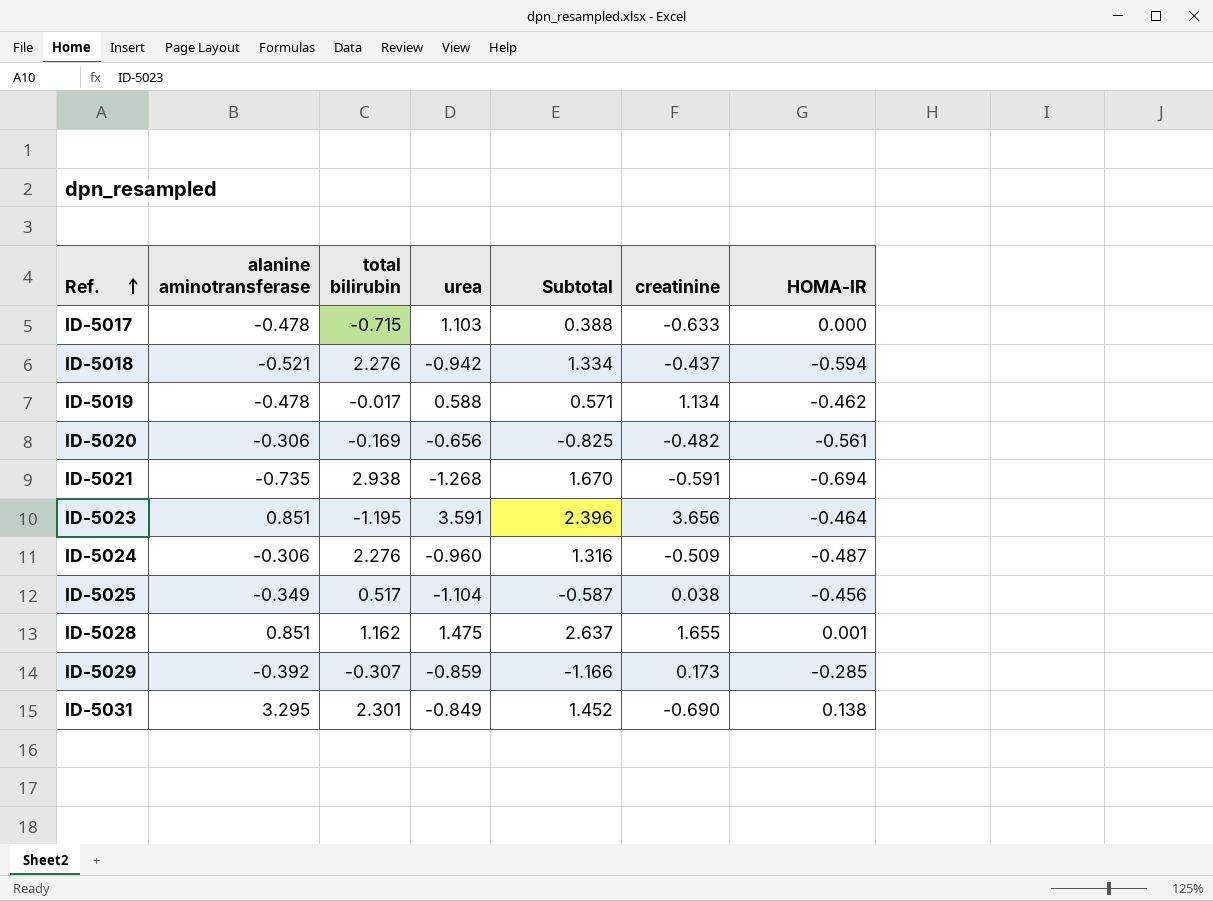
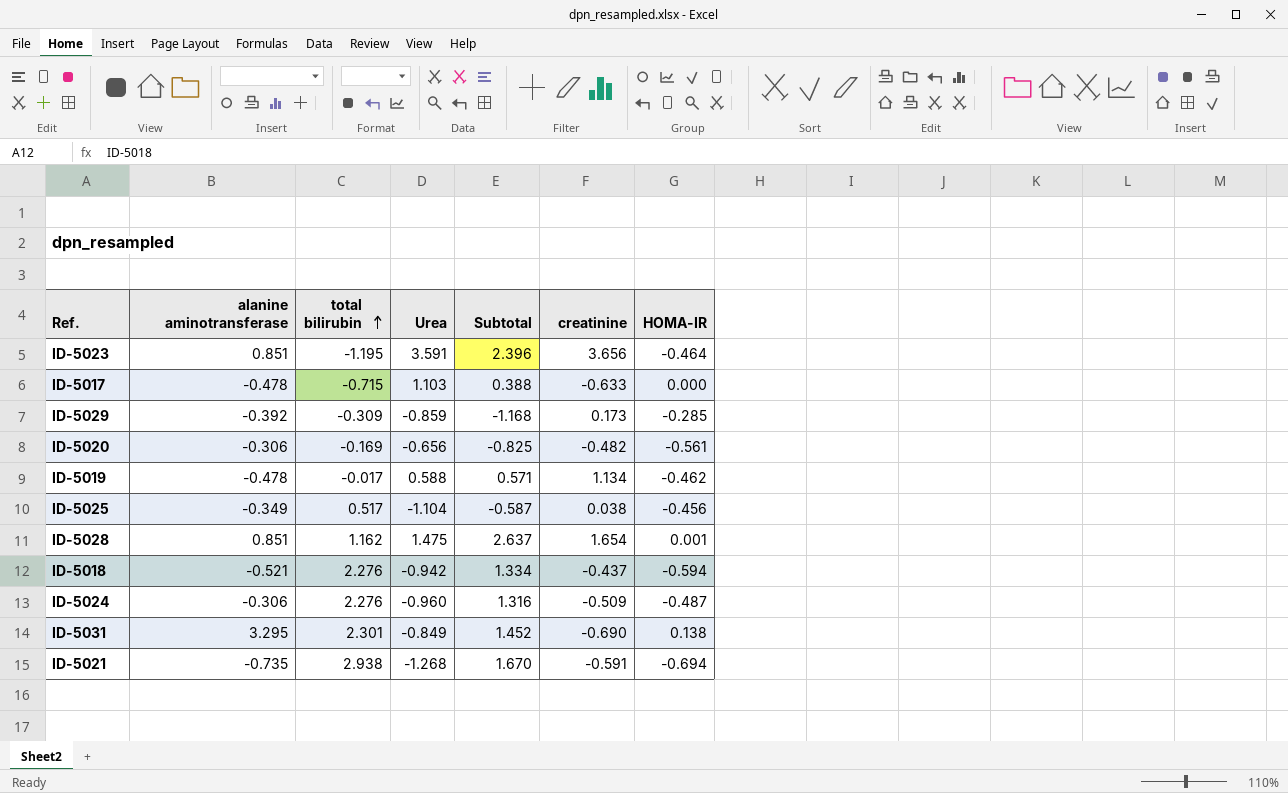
row order: Ref. ascending -> total bilirubin ascending
column name: urea -> Urea
ID-5029 | total bilirubin: -0.307 -> -0.309
ID-5029 | Subtotal: -1.166 -> -1.168
ID-5028 | creatinine: 1.655 -> 1.654

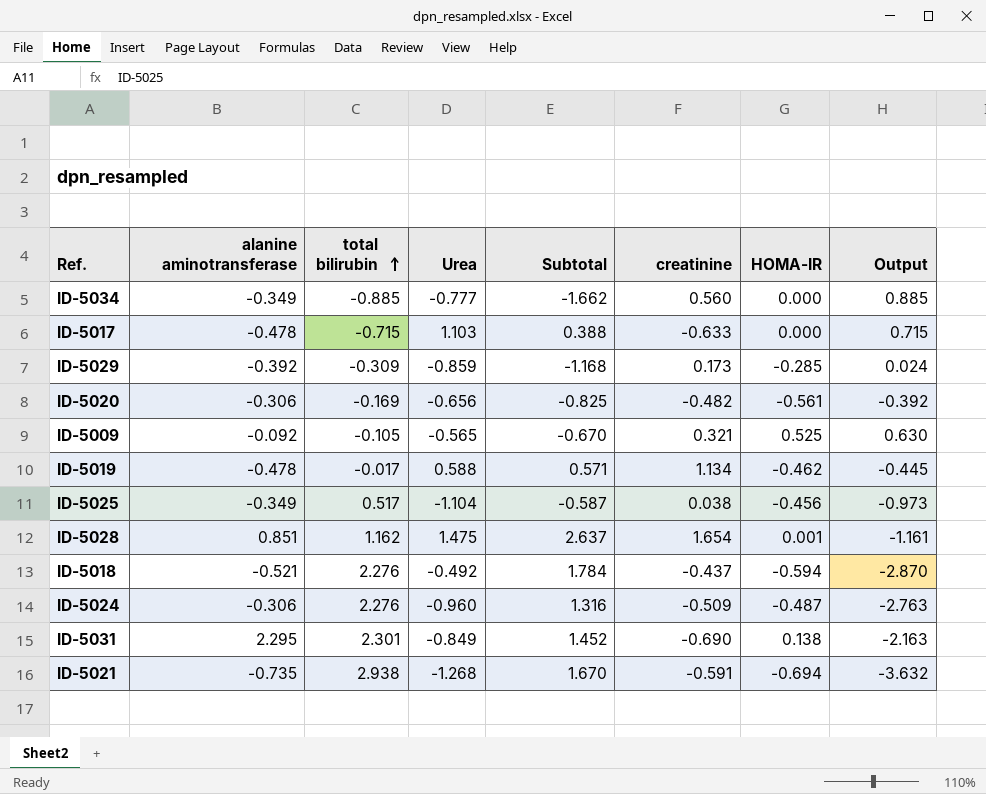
column Output | formula: none -> [HOMA-IR] - [total bilirubin]
row ID-5023: 0.851 | -1.195 | 3.591 | 2.396 | 3.656 | -0.464 -> none
row ID-5034: none -> -0.349 | -0.885 | -0.777 | -1.662 | 0.560 | 0.000 | 0.885
row ID-5009: none -> -0.092 | -0.105 | -0.565 | -0.670 | 0.321 | 0.525 | 0.630
ID-5018 | Urea: -0.942 -> -0.492
ID-5018 | Subtotal: 1.334 -> 1.784
ID-5031 | alanine aminotransferase: 3.295 -> 2.295

